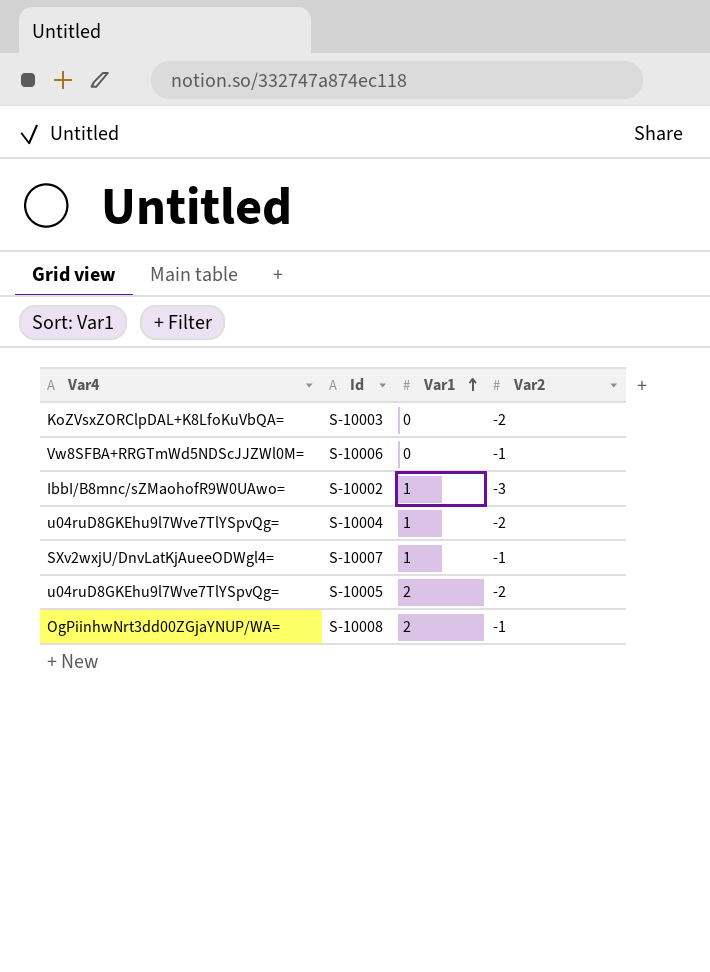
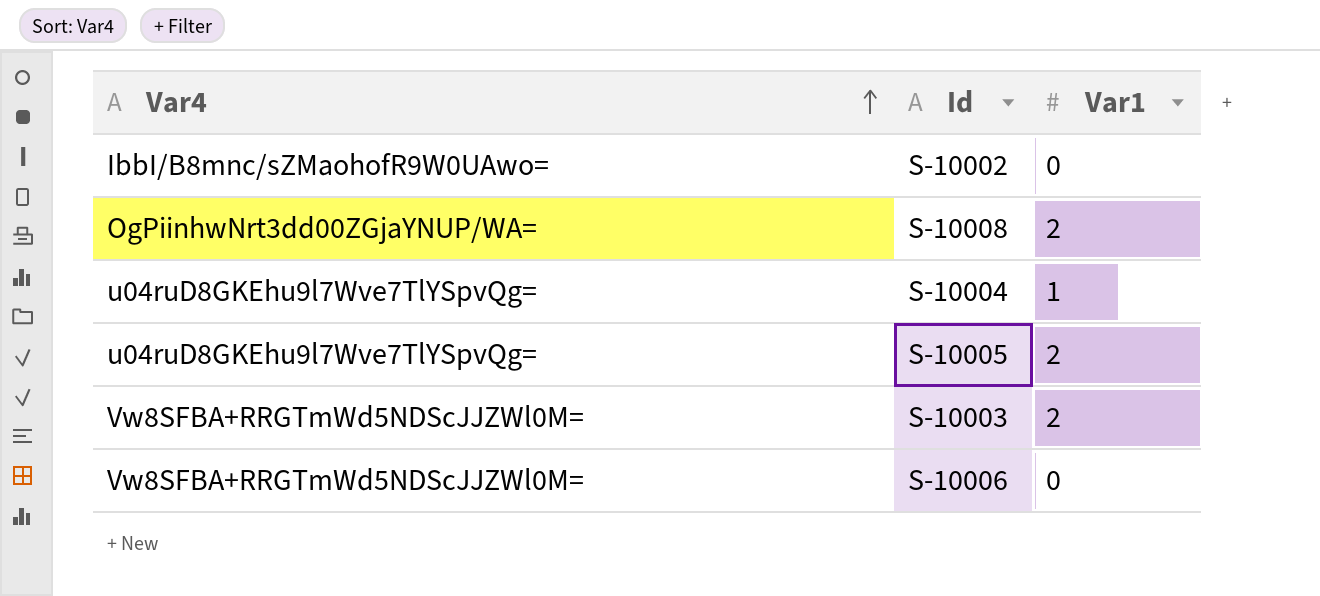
row order: Var1 ascending -> Var4 ascending
column Var2 | position: 4 -> none
row S-10007: SXv2wxjU/DnvLatKjAueeODWgl4= | 1 | -1 -> none
S-10002 | Var1: 1 -> 0
S-10003 | Var4: KoZVsxZORClpDAL+K8LfoKuVbQA= -> Vw8SFBA+RRGTmWd5NDScJJZWl0M=
S-10003 | Var1: 0 -> 2

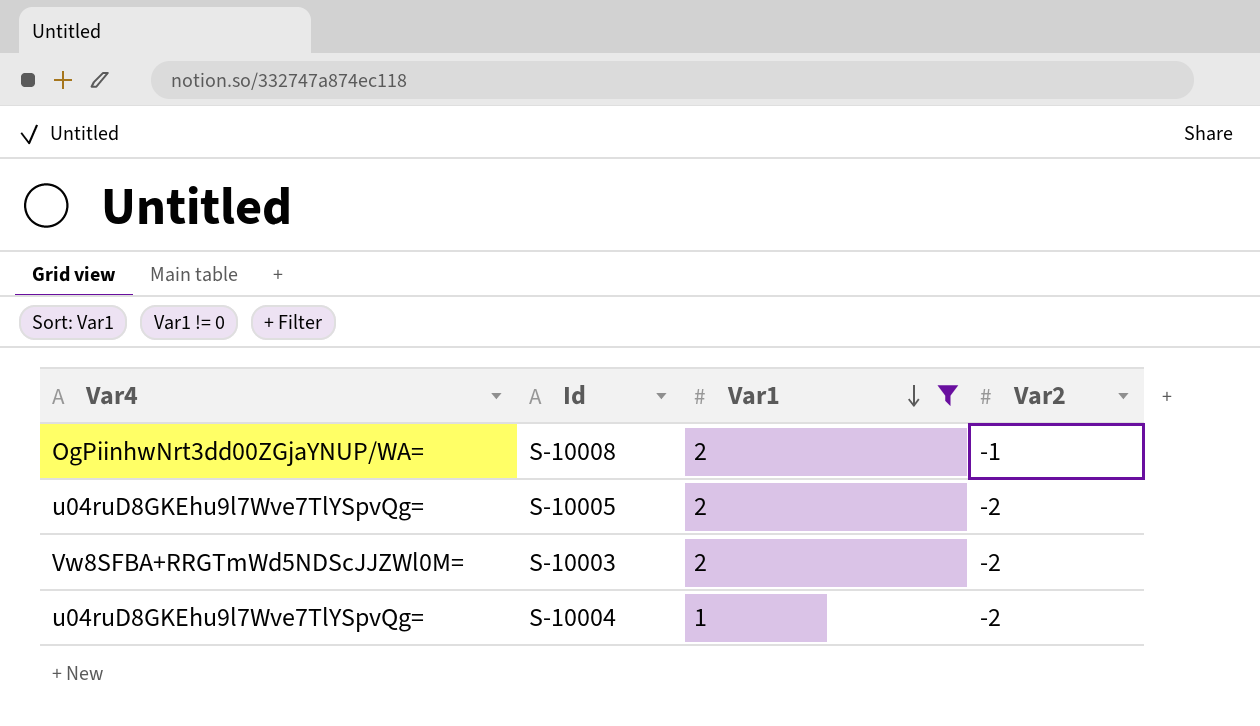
filter: none -> Var1 != 0
row order: Var4 ascending -> Var1 descending
column Var2 | position: none -> 4

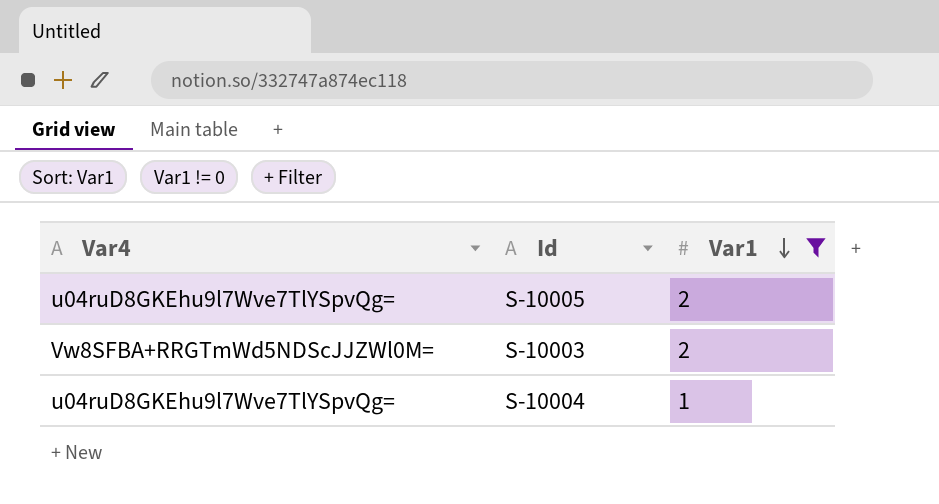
column Var2 | position: 4 -> none
row S-10008: OgPiinhwNrt3dd00ZGjaYNUP/WA= | 2 | -1 -> none

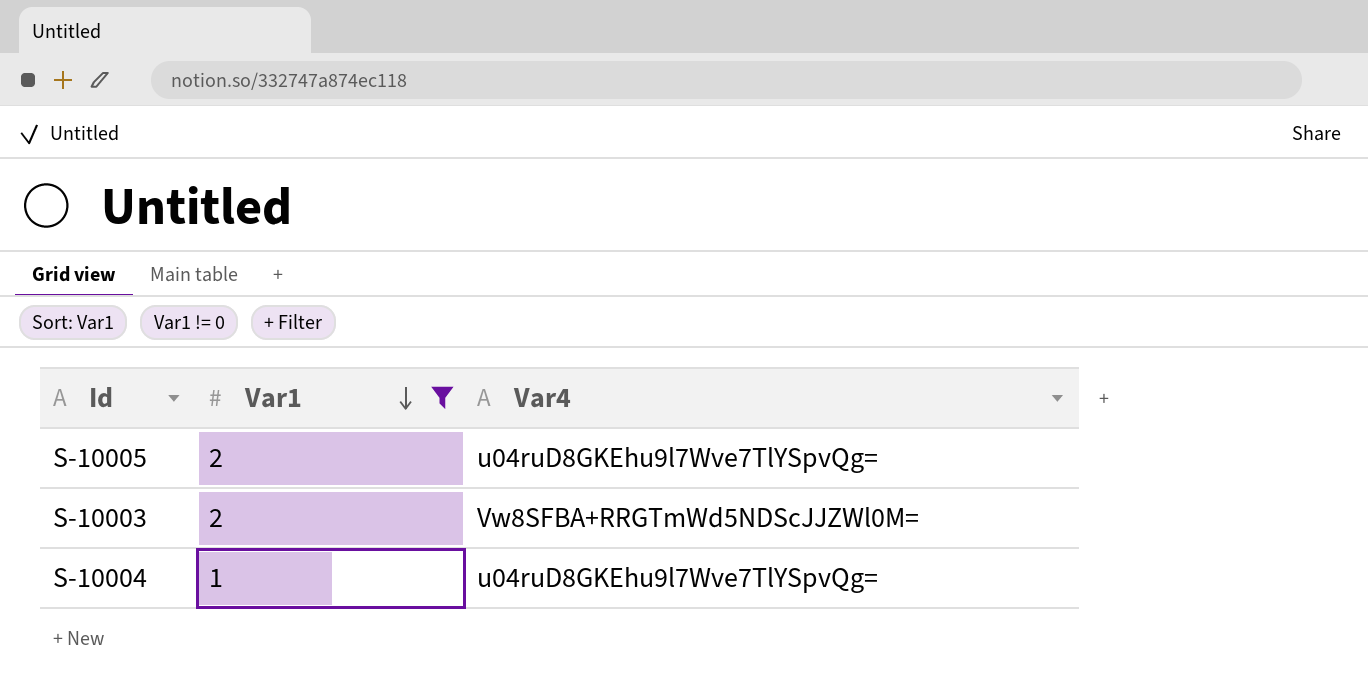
column Var4 | position: 1 -> 3

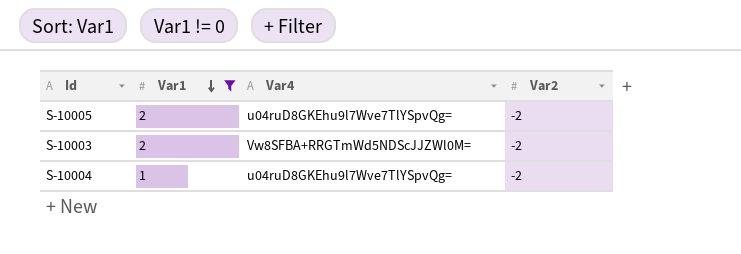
column Var2 | position: none -> 4

